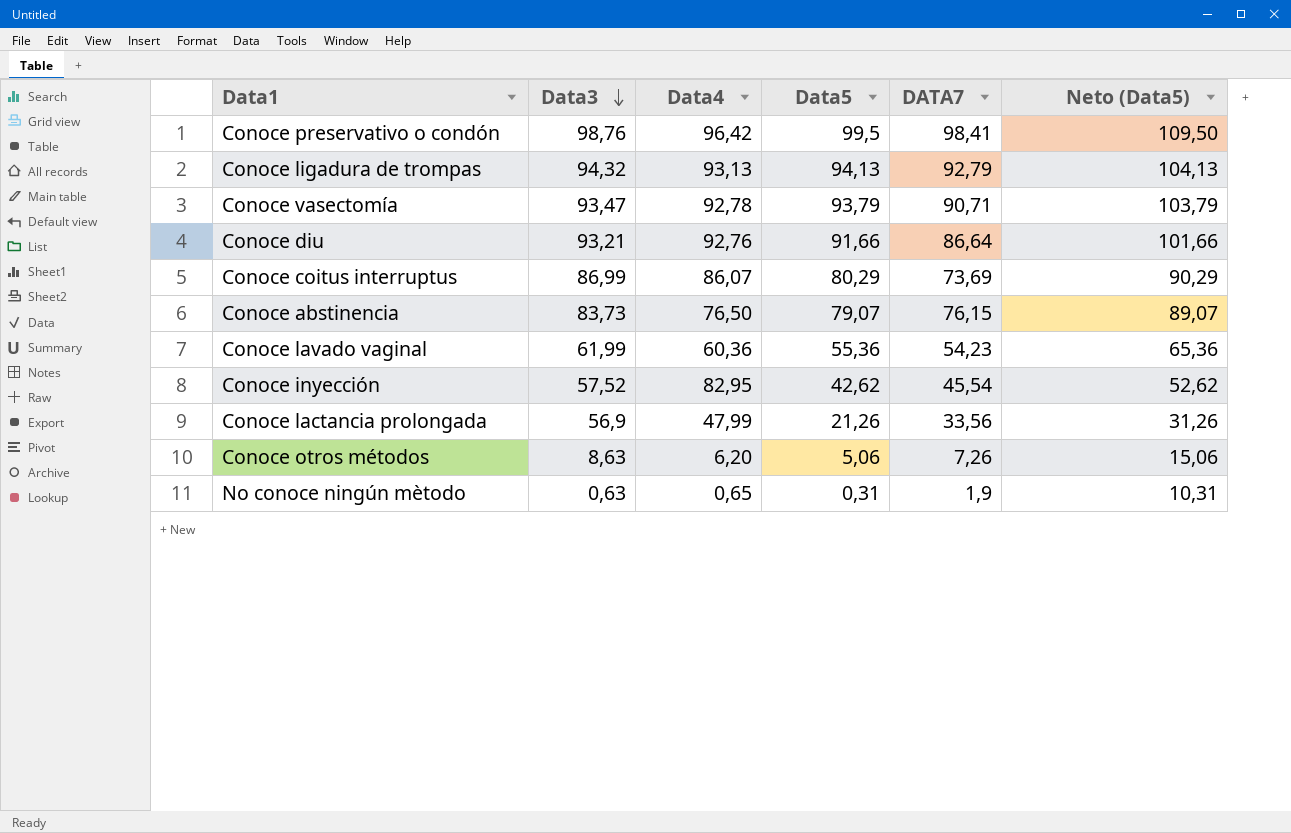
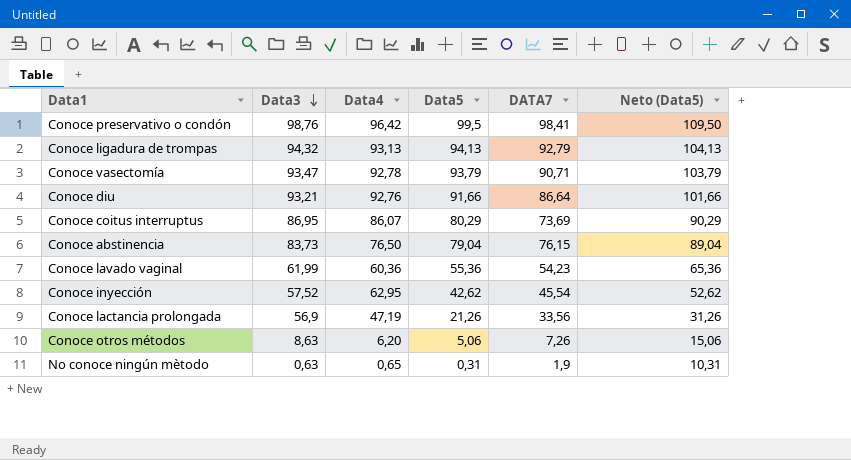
Conoce coitus interruptus | Data3: 86,99 -> 86,95
Conoce abstinencia | Data5: 79,07 -> 79,04
Conoce abstinencia | Neto (Data5): 89,07 -> 89,04
Conoce inyección | Data4: 82,95 -> 62,95
Conoce lactancia prolongada | Data4: 47,99 -> 47,19

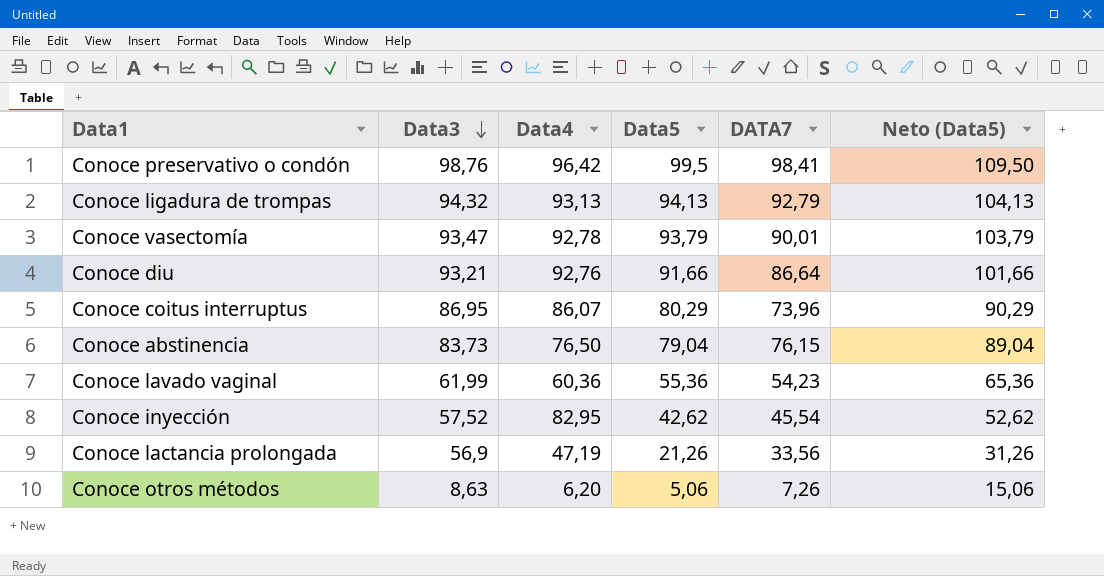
row No conoce ningún mètodo: 0,63 | 0,65 | 0,31 | 1,9 | 10,31 -> none
Conoce vasectomía | DATA7: 90,71 -> 90,01
Conoce coitus interruptus | DATA7: 73,69 -> 73,96
Conoce inyección | Data4: 62,95 -> 82,95

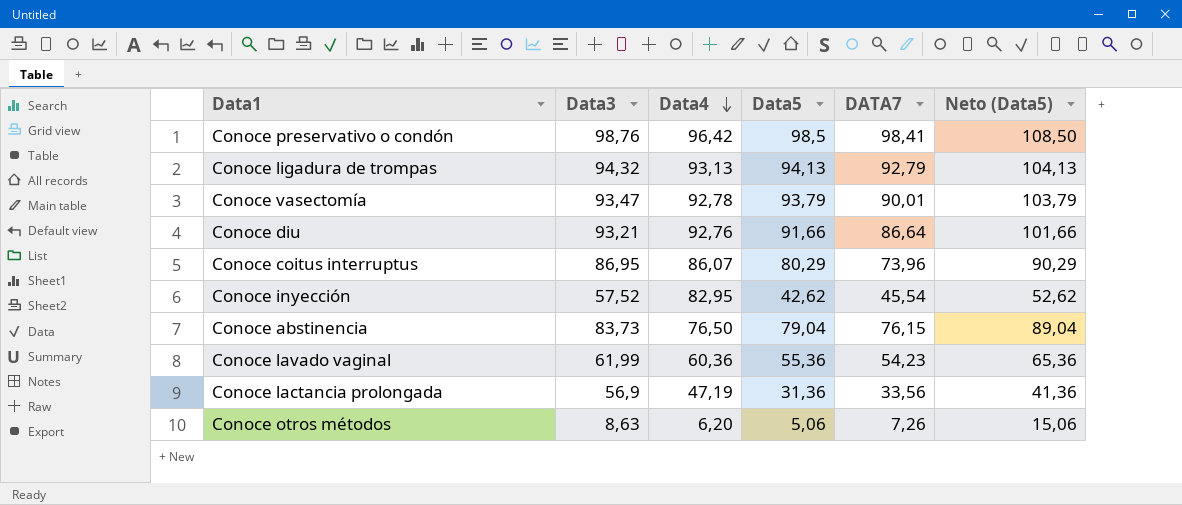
row order: Data3 descending -> Data4 descending
Conoce preservativo o condón | Data5: 99,5 -> 98,5
Conoce preservativo o condón | Neto (Data5): 109,50 -> 108,50
Conoce lactancia prolongada | Data5: 21,26 -> 31,36
Conoce lactancia prolongada | Neto (Data5): 31,26 -> 41,36

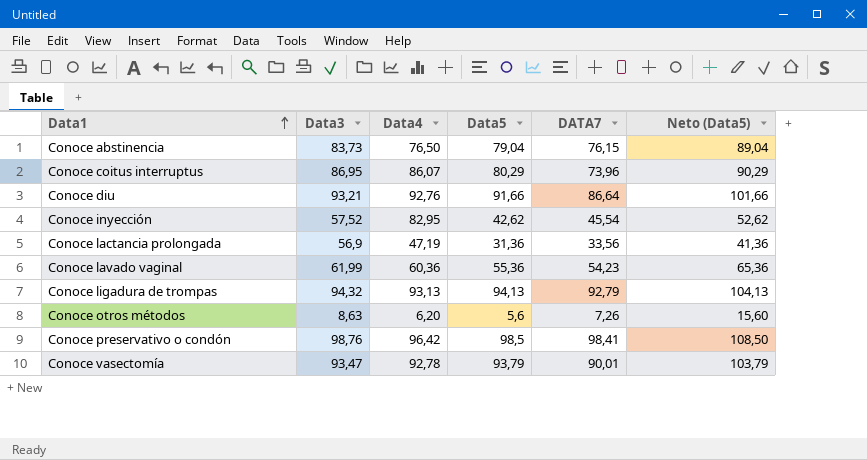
row order: Data4 descending -> Data1 ascending
Conoce otros métodos | Data5: 5,06 -> 5,6
Conoce otros métodos | Neto (Data5): 15,06 -> 15,60

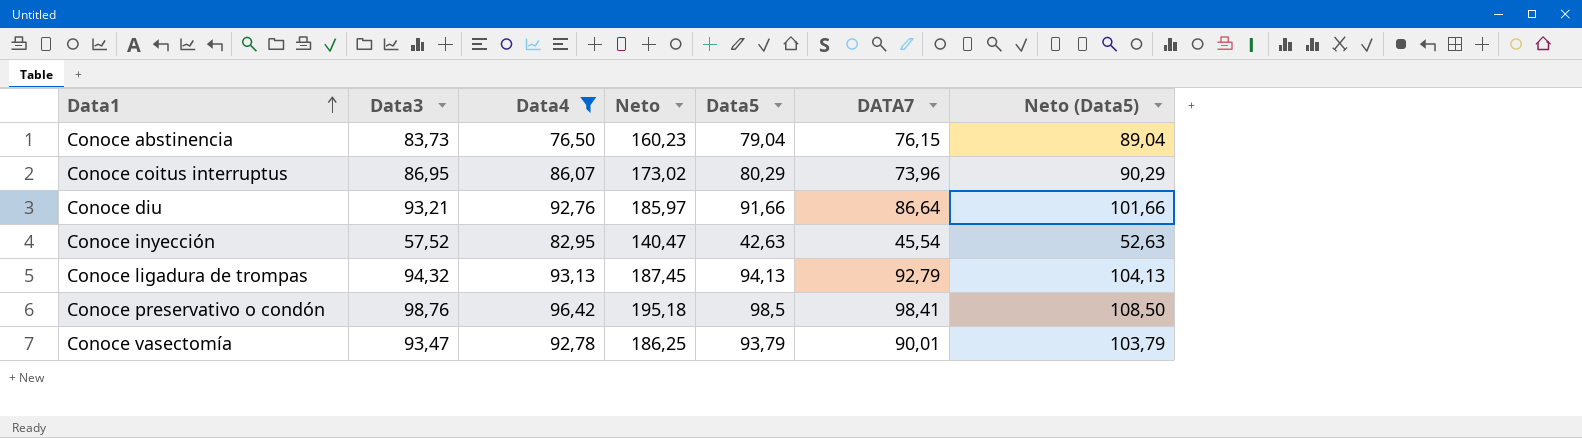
filter: none -> Data4 >= 76,50
column Neto | formula: none -> [Data3] + [Data4]
Conoce inyección | Data5: 42,62 -> 42,63
Conoce inyección | Neto (Data5): 52,62 -> 52,63

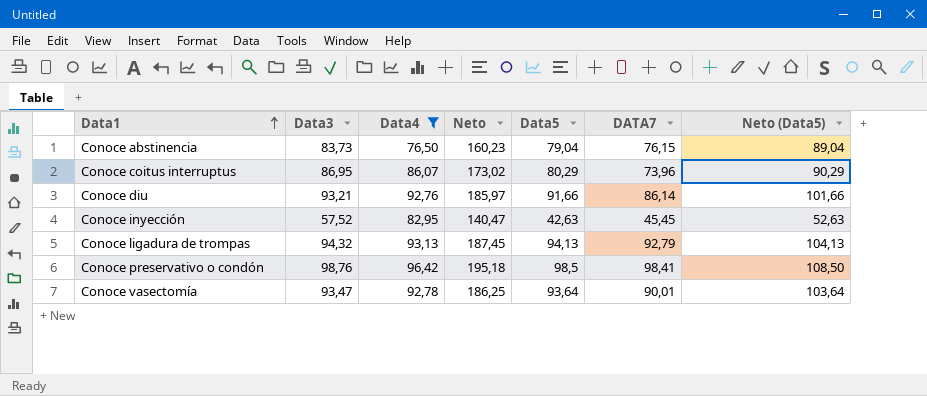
Conoce diu | DATA7: 86,64 -> 86,14
Conoce inyección | DATA7: 45,54 -> 45,45
Conoce vasectomía | Data5: 93,79 -> 93,64
Conoce vasectomía | Neto (Data5): 103,79 -> 103,64

